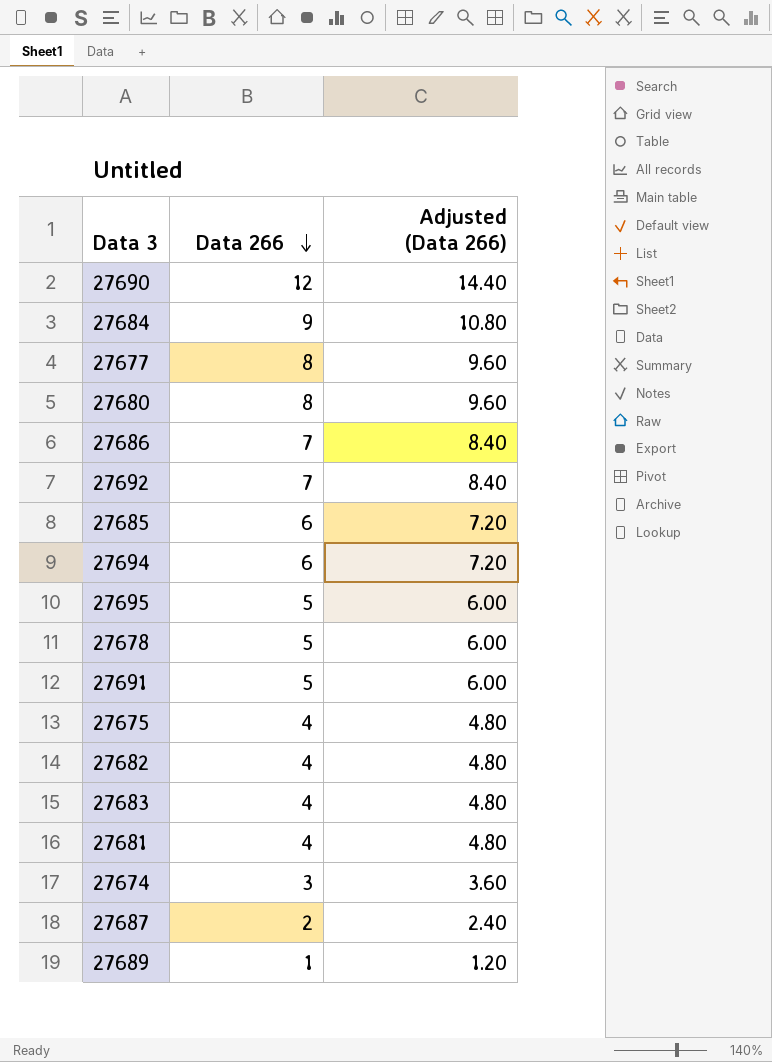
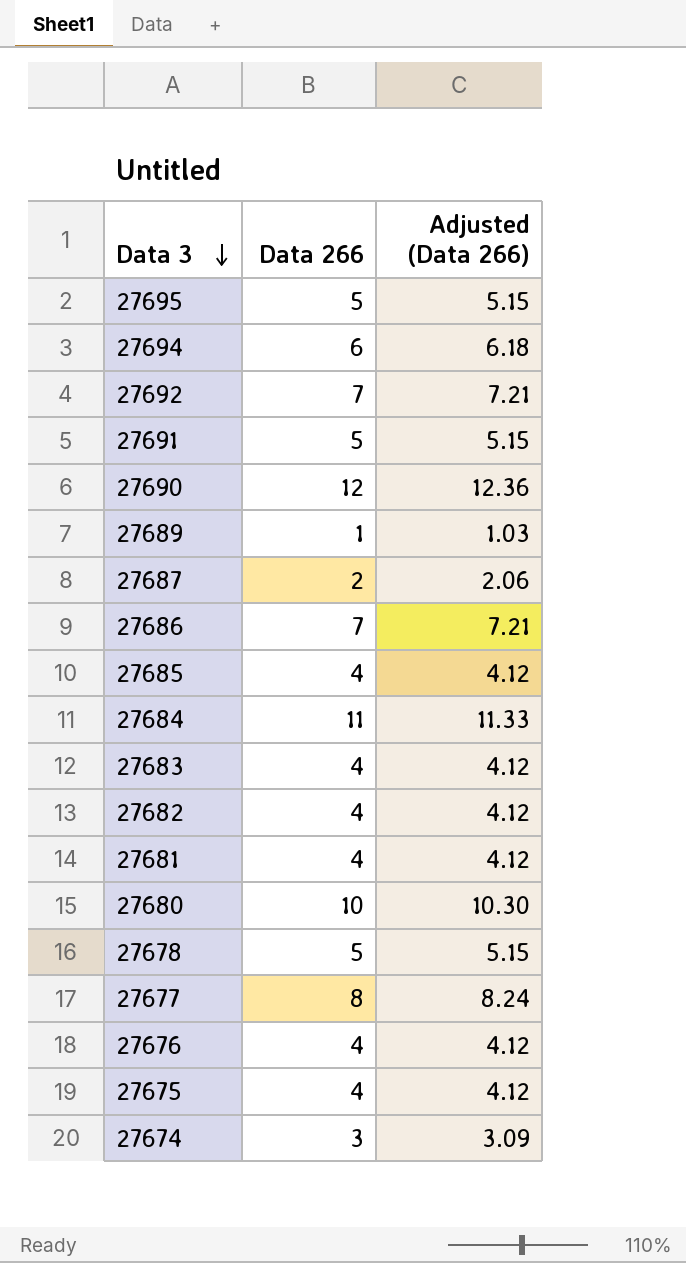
row order: Data 266 descending -> Data 3 descending
column Adjusted (Data 266) | formula: [Data 266] * 1.2 -> [Data 266] * 1.03
27685 | Data 266: 6 -> 4
27684 | Data 266: 9 -> 11
27680 | Data 266: 8 -> 10
row 27676: none -> 4 | 4.12

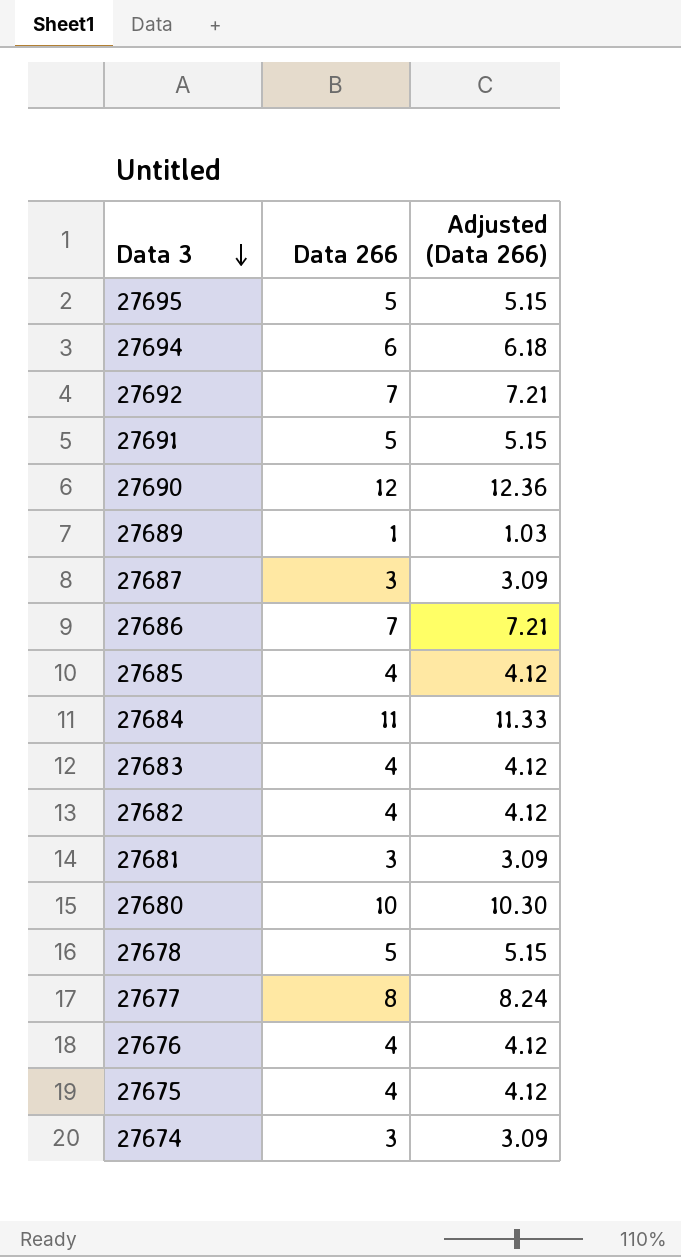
27687 | Data 266: 2 -> 3
27687 | Adjusted (Data 266): 2.06 -> 3.09
27681 | Data 266: 4 -> 3
27681 | Adjusted (Data 266): 4.12 -> 3.09

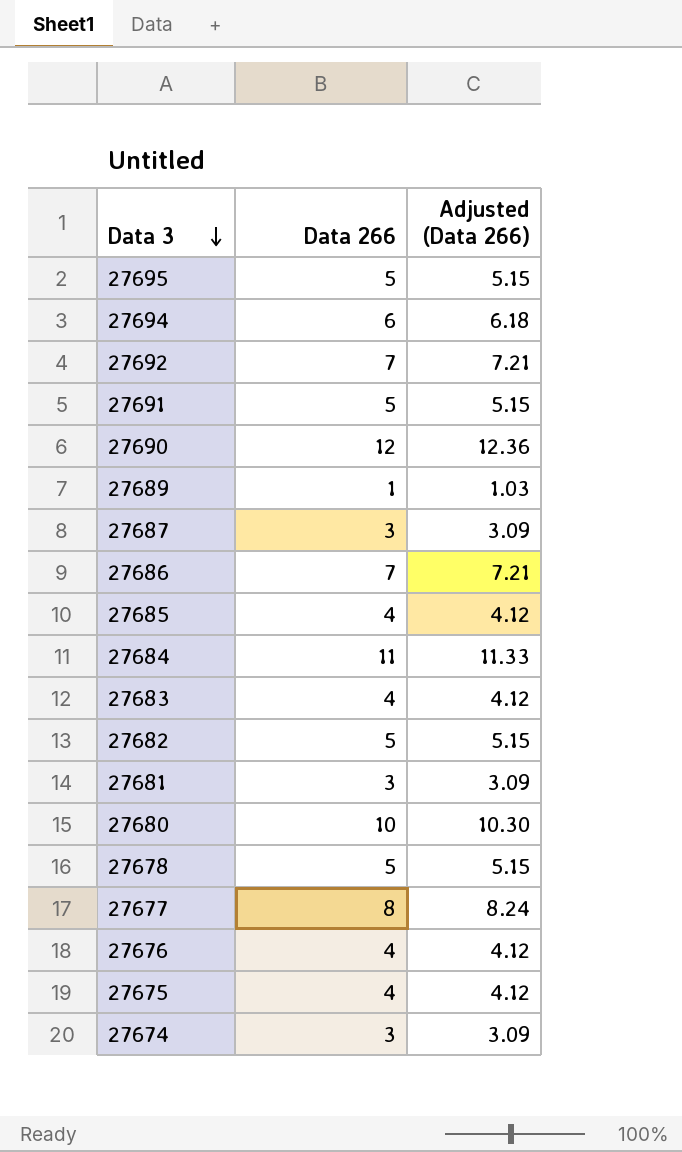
27682 | Data 266: 4 -> 5
27682 | Adjusted (Data 266): 4.12 -> 5.15

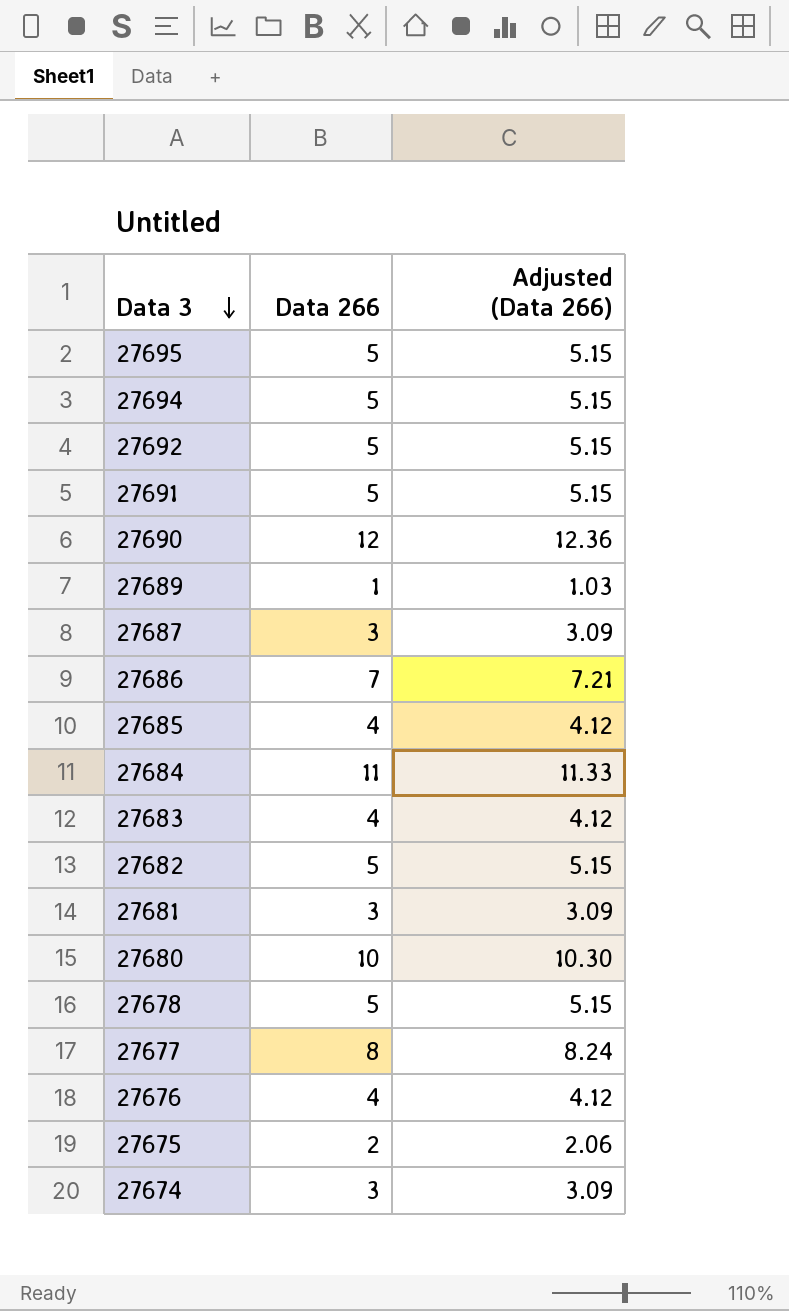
27694 | Data 266: 6 -> 5
27694 | Adjusted (Data 266): 6.18 -> 5.15
27692 | Data 266: 7 -> 5
27692 | Adjusted (Data 266): 7.21 -> 5.15
27675 | Data 266: 4 -> 2
27675 | Adjusted (Data 266): 4.12 -> 2.06

